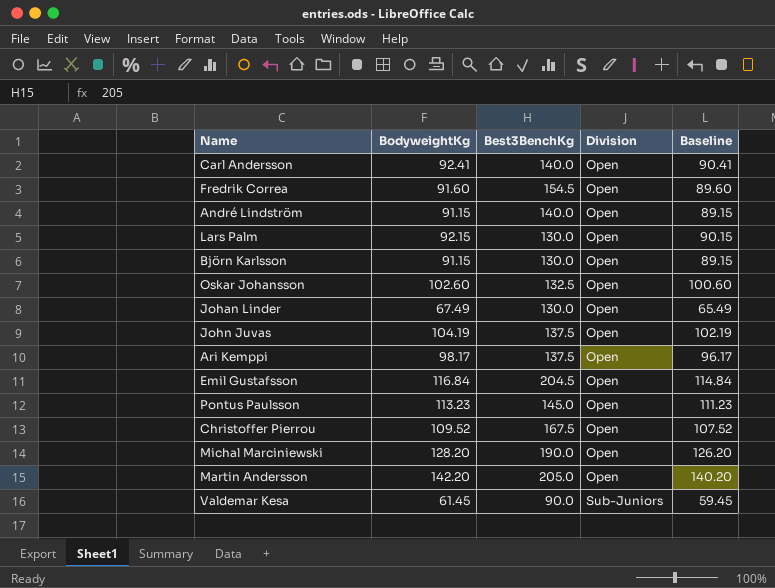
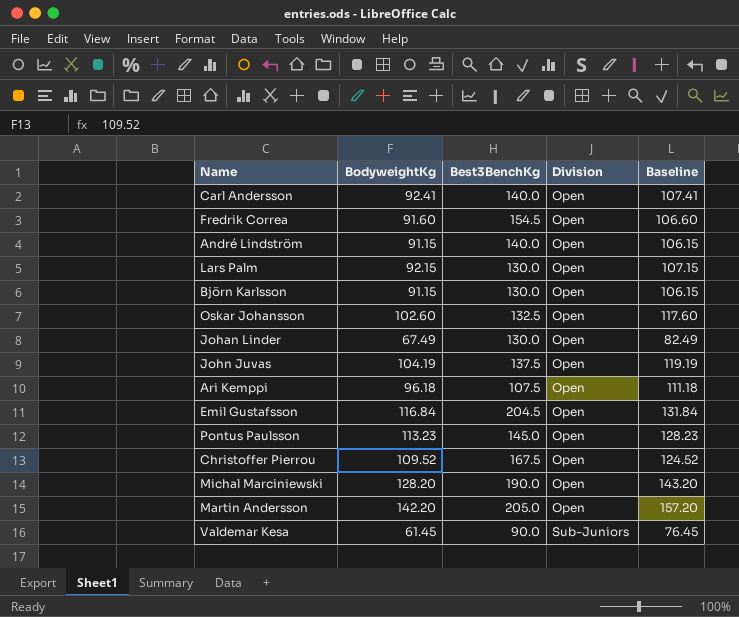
column Baseline | formula: [BodyweightKg] - 2 -> [BodyweightKg] + 15
Ari Kemppi | BodyweightKg: 98.17 -> 96.18
Ari Kemppi | Best3BenchKg: 137.5 -> 107.5

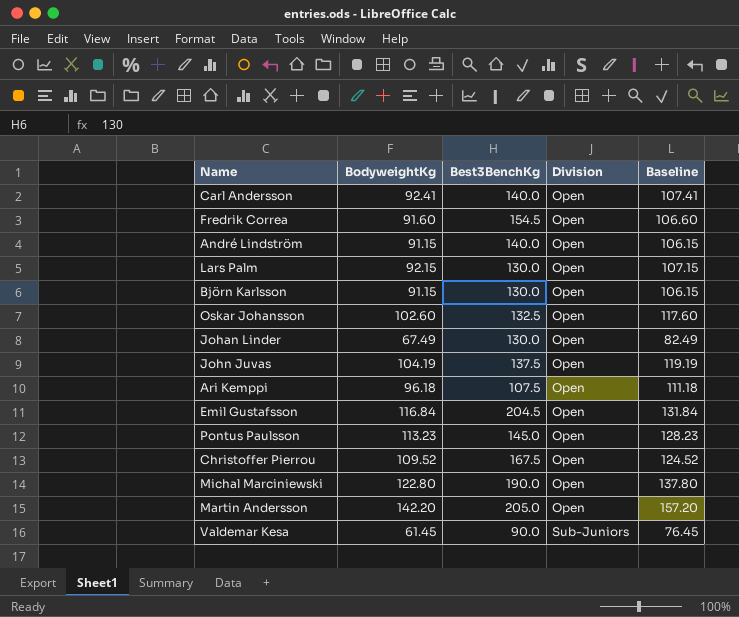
Michal Marciniewski | BodyweightKg: 128.20 -> 122.80
Michal Marciniewski | Baseline: 143.20 -> 137.80

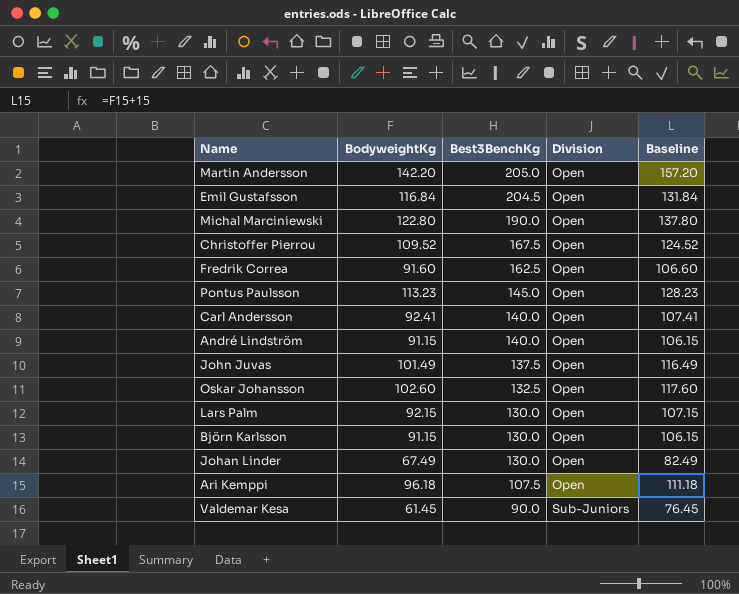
row order: Division ascending -> Best3BenchKg descending
Fredrik Correa | Best3BenchKg: 154.5 -> 162.5
John Juvas | BodyweightKg: 104.19 -> 101.49
John Juvas | Baseline: 119.19 -> 116.49

